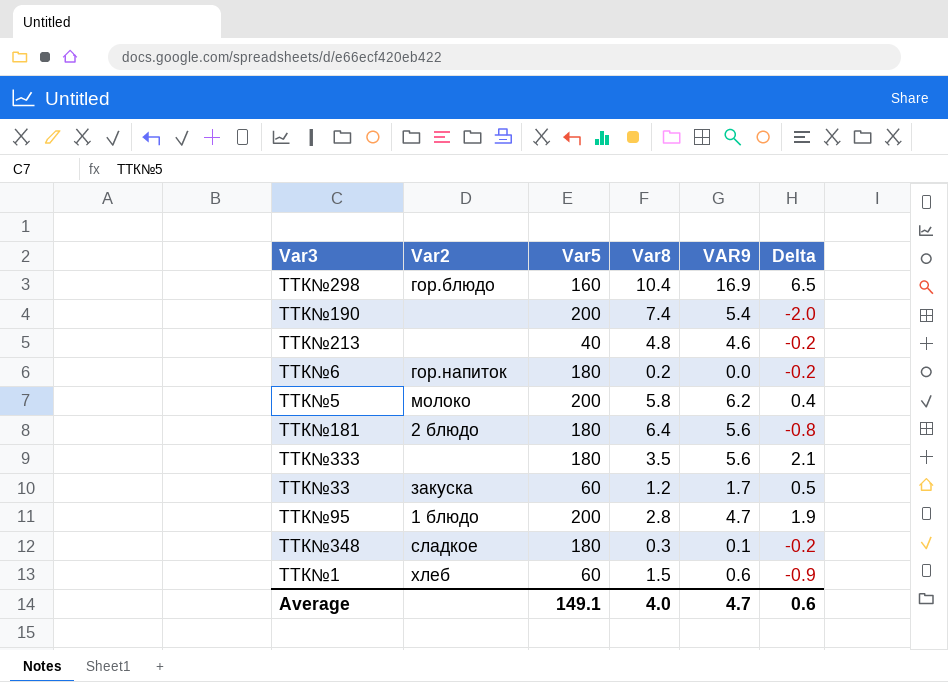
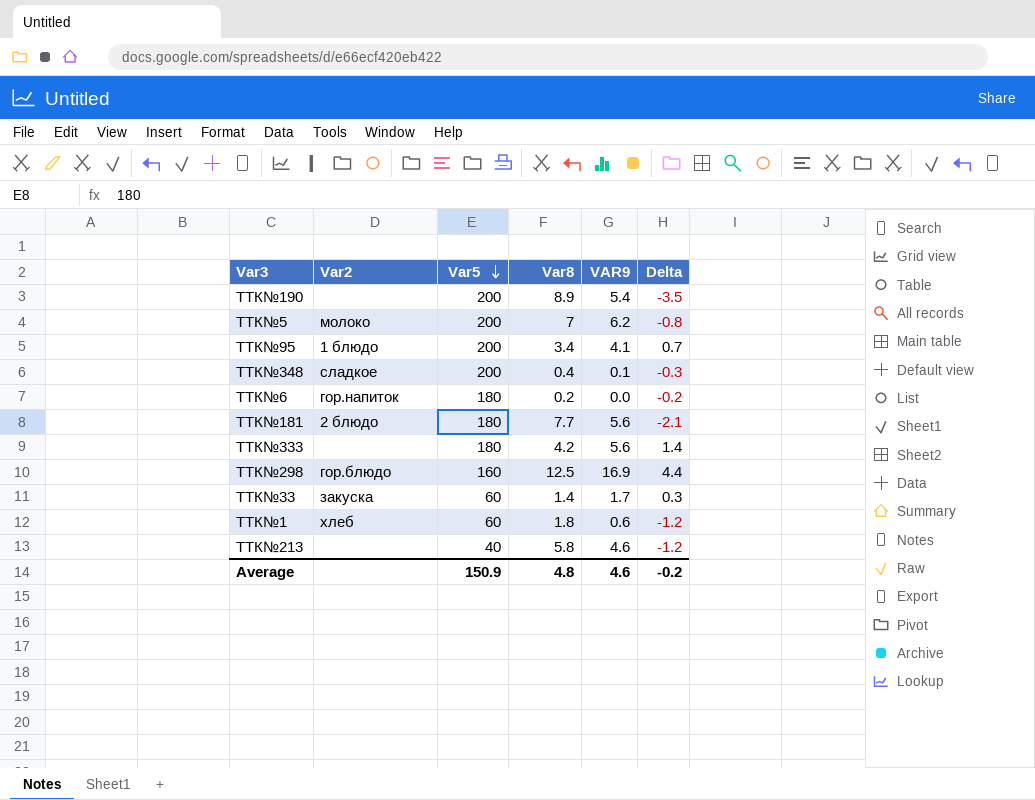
row order: none -> Var5 descending
ТТК№190 | Var8: 7.4 -> 8.9
ТТК№190 | Delta: -2.0 -> -3.5
ТТК№5 | Var8: 5.8 -> 7
ТТК№5 | Delta: 0.4 -> -0.8
ТТК№95 | Var8: 2.8 -> 3.4
ТТК№95 | VAR9: 4.7 -> 4.1
ТТК№95 | Delta: 1.9 -> 0.7
ТТК№348 | Var5: 180 -> 200
ТТК№348 | Var8: 0.3 -> 0.4
ТТК№348 | Delta: -0.2 -> -0.3
ТТК№181 | Var8: 6.4 -> 7.7
ТТК№181 | Delta: -0.8 -> -2.1
ТТК№333 | Var8: 3.5 -> 4.2
ТТК№333 | Delta: 2.1 -> 1.4
ТТК№298 | Var8: 10.4 -> 12.5
ТТК№298 | Delta: 6.5 -> 4.4
ТТК№33 | Var8: 1.2 -> 1.4
ТТК№33 | Delta: 0.5 -> 0.3
ТТК№1 | Var8: 1.5 -> 1.8
ТТК№1 | Delta: -0.9 -> -1.2
ТТК№213 | Var8: 4.8 -> 5.8
ТТК№213 | Delta: -0.2 -> -1.2
Average | Var5: 149.1 -> 150.9
Average | Var8: 4.0 -> 4.8
Average | VAR9: 4.7 -> 4.6
Average | Delta: 0.6 -> -0.2

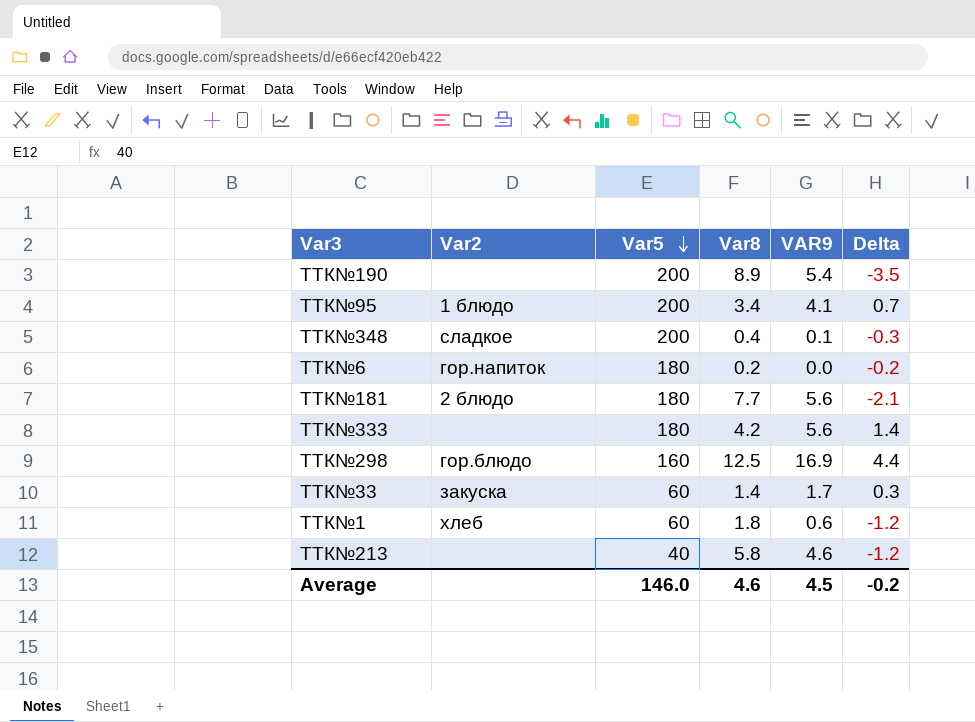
row ТТК№5: молоко | 200 | 7 | 6.2 | -0.8 -> none
Average | Var5: 150.9 -> 146.0
Average | Var8: 4.8 -> 4.6
Average | VAR9: 4.6 -> 4.5

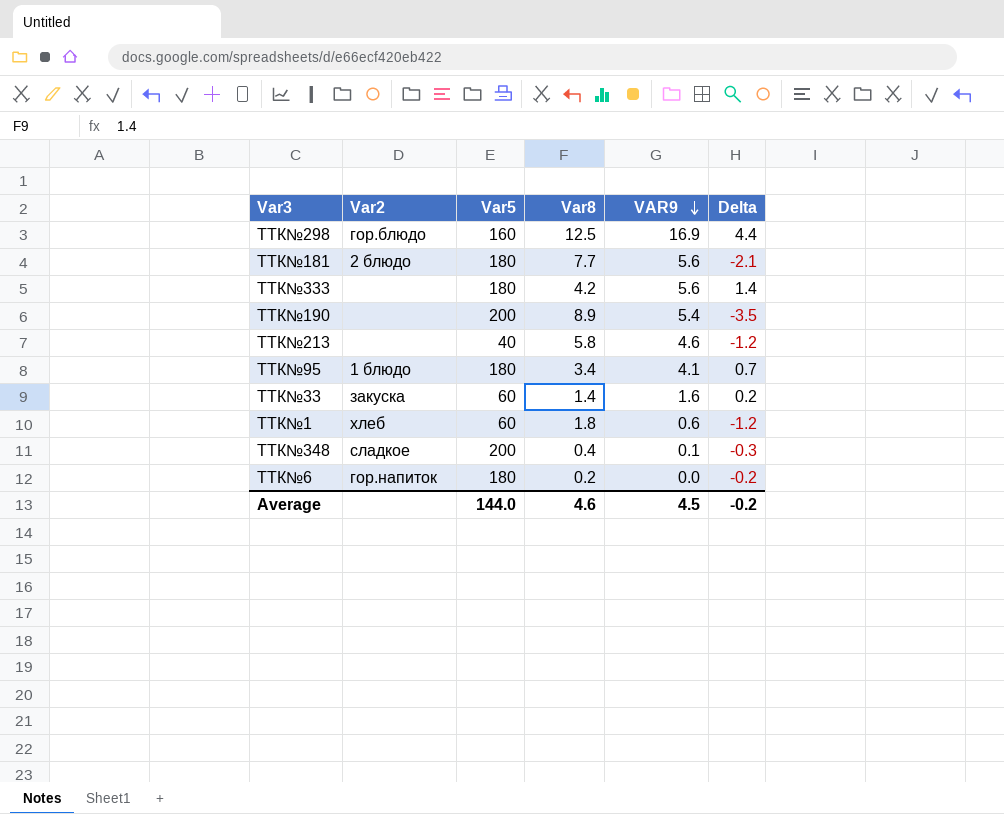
row order: Var5 descending -> VAR9 descending
ТТК№95 | Var5: 200 -> 180
ТТК№33 | VAR9: 1.7 -> 1.6
ТТК№33 | Delta: 0.3 -> 0.2
Average | Var5: 146.0 -> 144.0

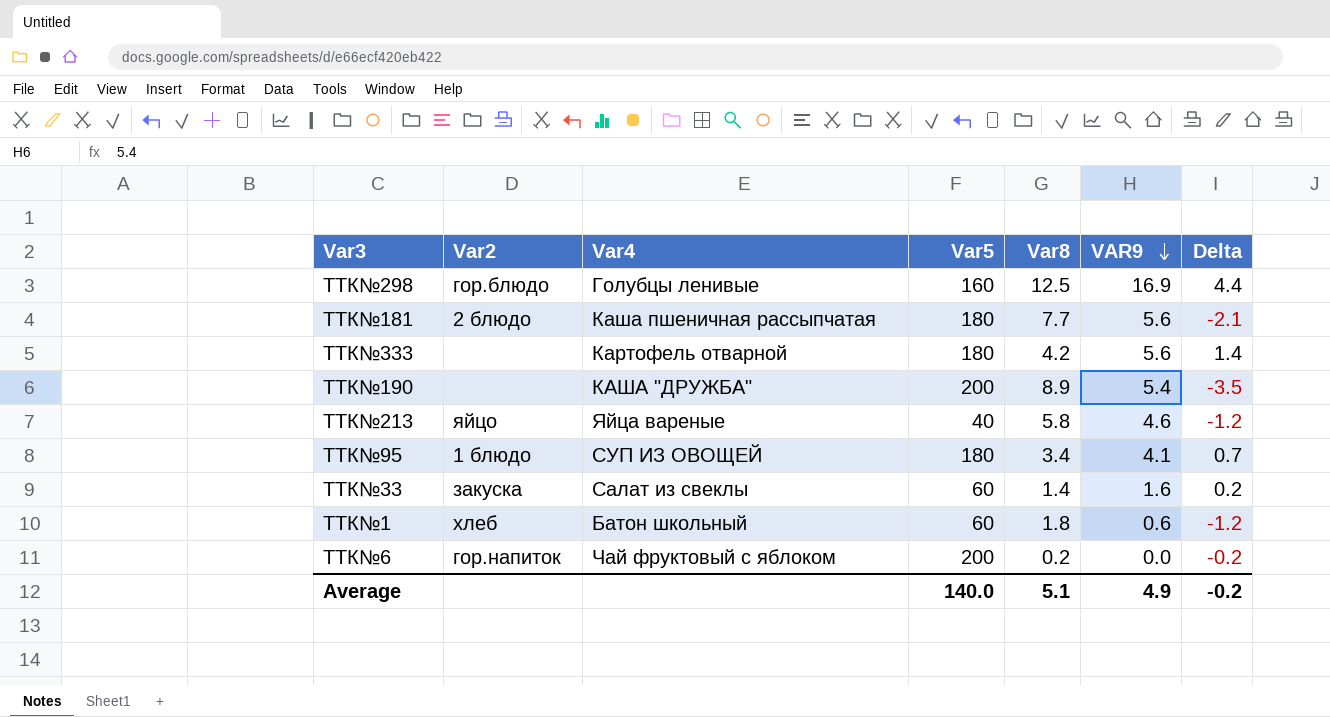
column Var4 | position: none -> 3
row ТТК№348: сладкое | 200 | 0.4 | 0.1 | -0.3 -> none
ТТК№213 | Var2: none -> яйцо
ТТК№6 | Var5: 180 -> 200
Average | Var5: 144.0 -> 140.0
Average | Var8: 4.6 -> 5.1
Average | VAR9: 4.5 -> 4.9

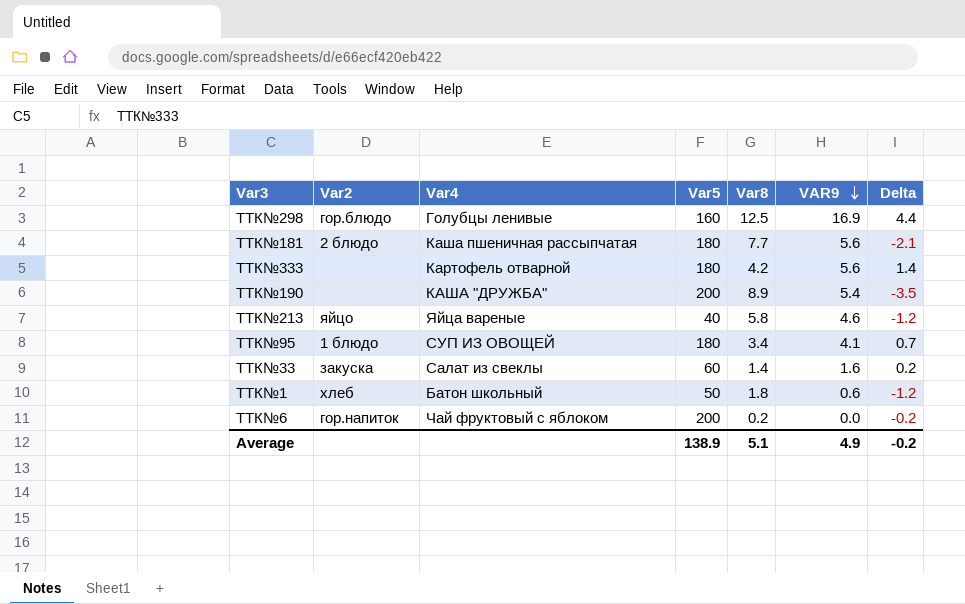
ТТК№1 | Var5: 60 -> 50
Average | Var5: 140.0 -> 138.9

